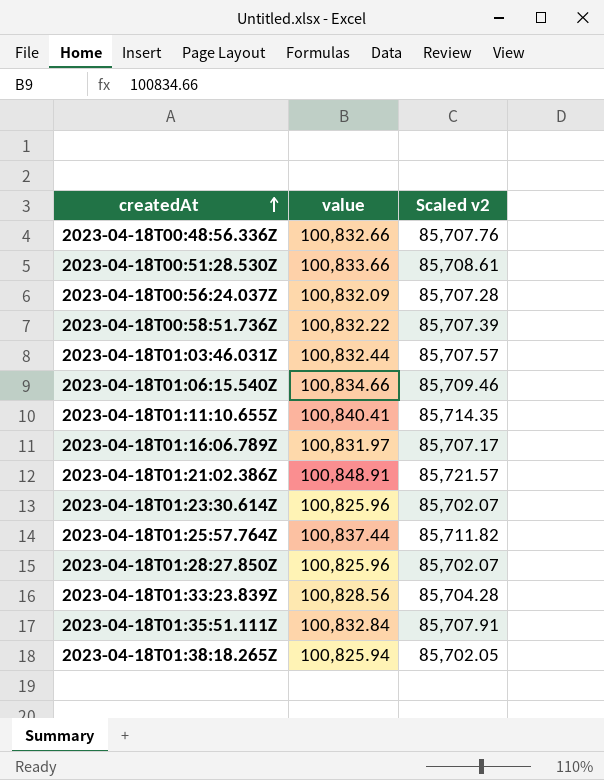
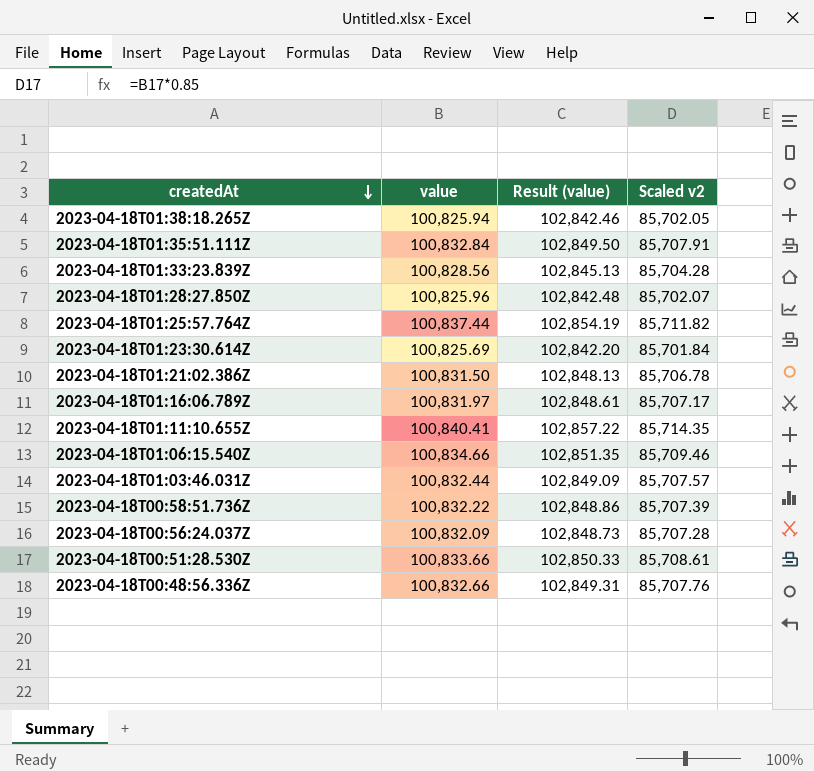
row order: createdAt ascending -> createdAt descending
column Result (value) | formula: none -> [value] * 1.02
2023-04-18T01:23:30.614Z | value: 100,825.96 -> 100,825.69
2023-04-18T01:23:30.614Z | Scaled v2: 85,702.07 -> 85,701.84
2023-04-18T01:21:02.386Z | value: 100,848.91 -> 100,831.50
2023-04-18T01:21:02.386Z | Scaled v2: 85,721.57 -> 85,706.78

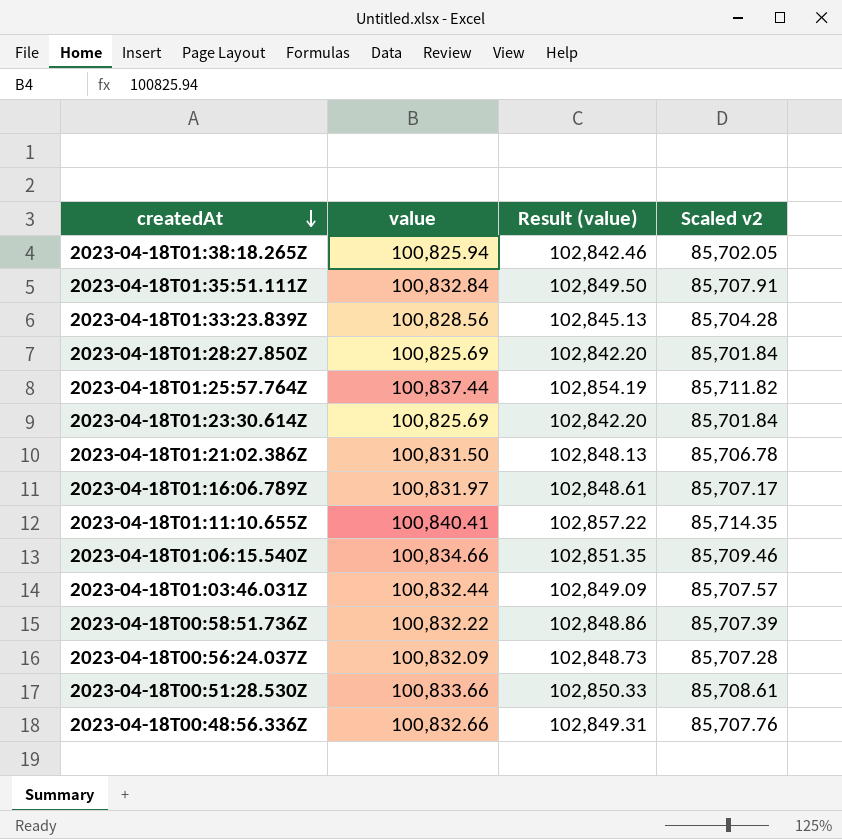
2023-04-18T01:28:27.850Z | value: 100,825.96 -> 100,825.69
2023-04-18T01:28:27.850Z | Result (value): 102,842.48 -> 102,842.20
2023-04-18T01:28:27.850Z | Scaled v2: 85,702.07 -> 85,701.84

